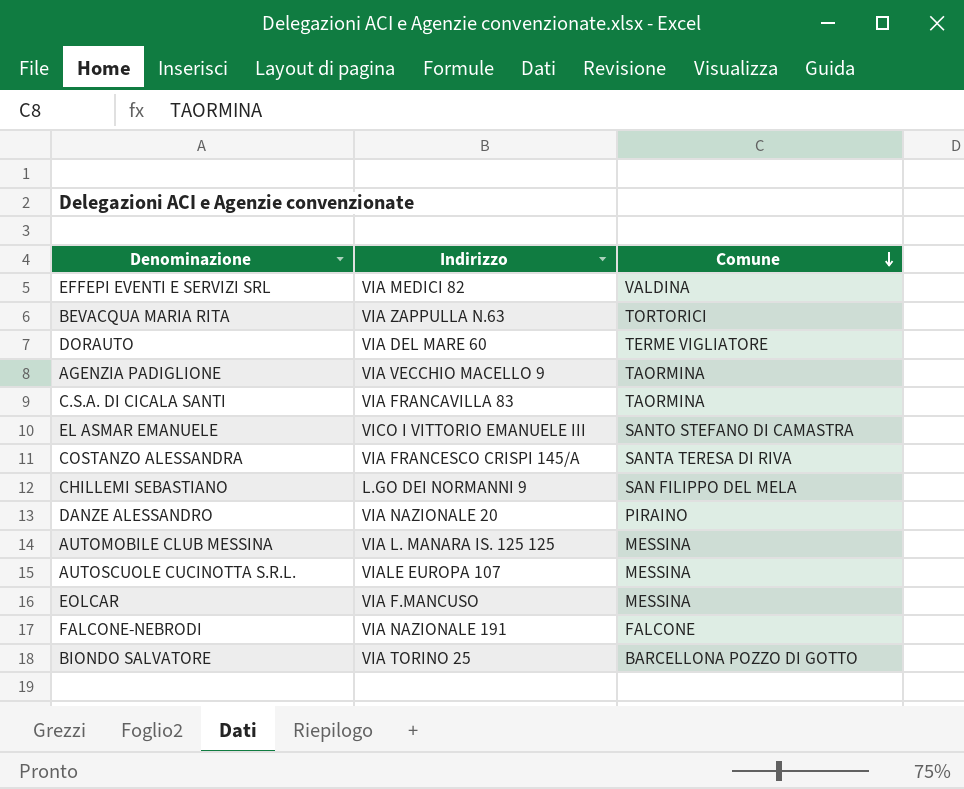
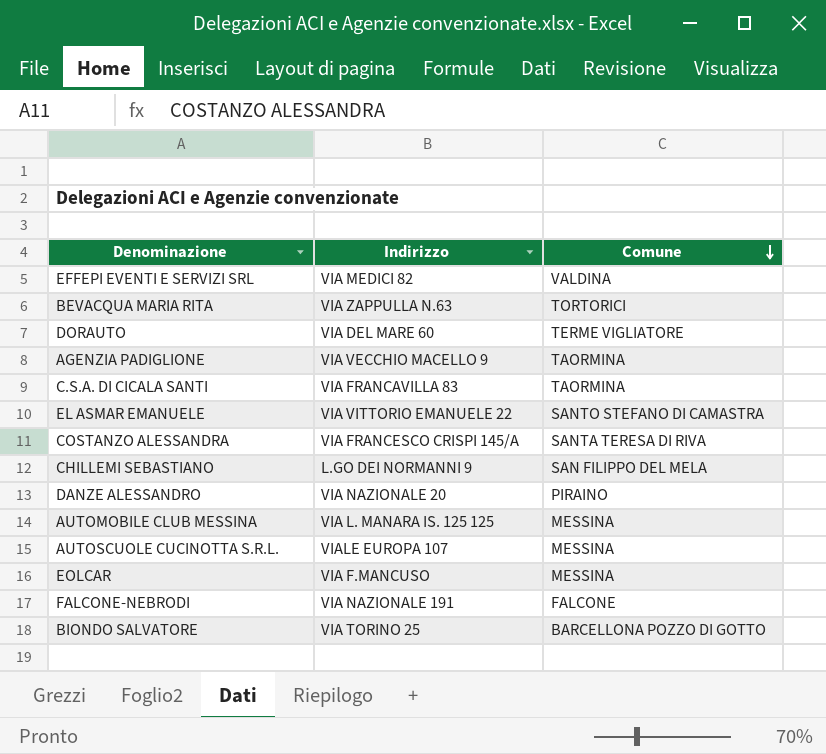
EL ASMAR EMANUELE | Indirizzo: VICO I VITTORIO EMANUELE III -> VIA VITTORIO EMANUELE 22

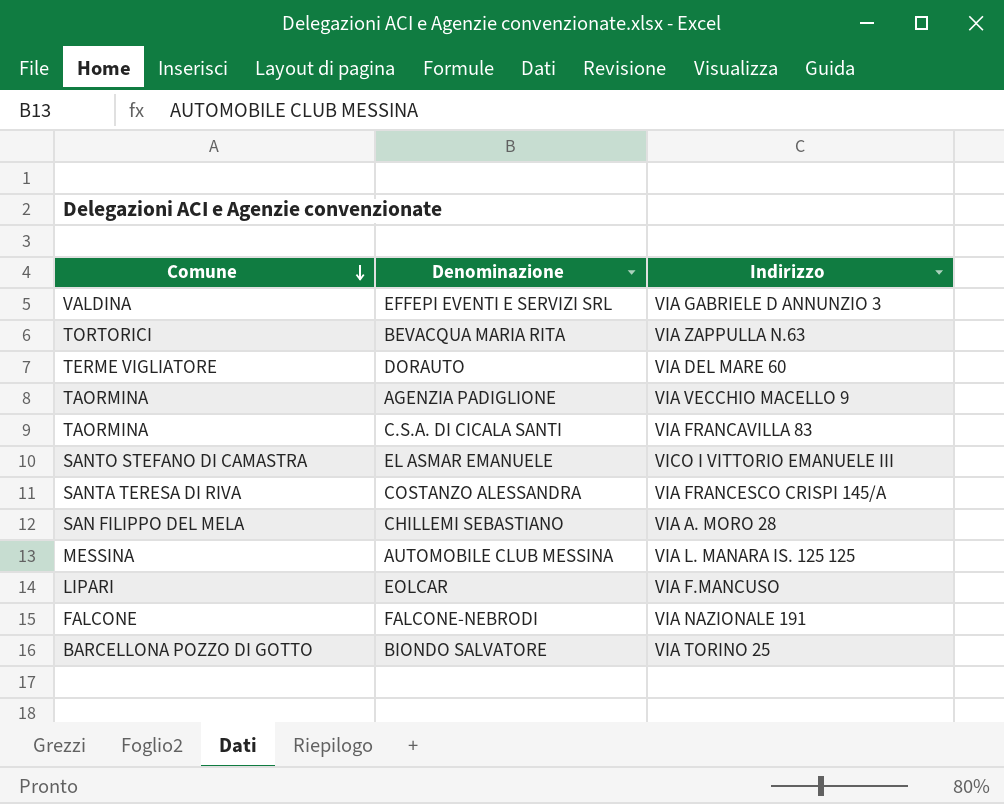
column Comune | position: 3 -> 1
row DANZE ALESSANDRO: VIA NAZIONALE 20 | PIRAINO -> none
row AUTOSCUOLE CUCINOTTA S.R.L.: VIALE EUROPA 107 | MESSINA -> none
EFFEPI EVENTI E SERVIZI SRL | Indirizzo: VIA MEDICI 82 -> VIA GABRIELE D ANNUNZIO 3
EL ASMAR EMANUELE | Indirizzo: VIA VITTORIO EMANUELE 22 -> VICO I VITTORIO EMANUELE III
CHILLEMI SEBASTIANO | Indirizzo: L.GO DEI NORMANNI 9 -> VIA A. MORO 28
EOLCAR | Comune: MESSINA -> LIPARI

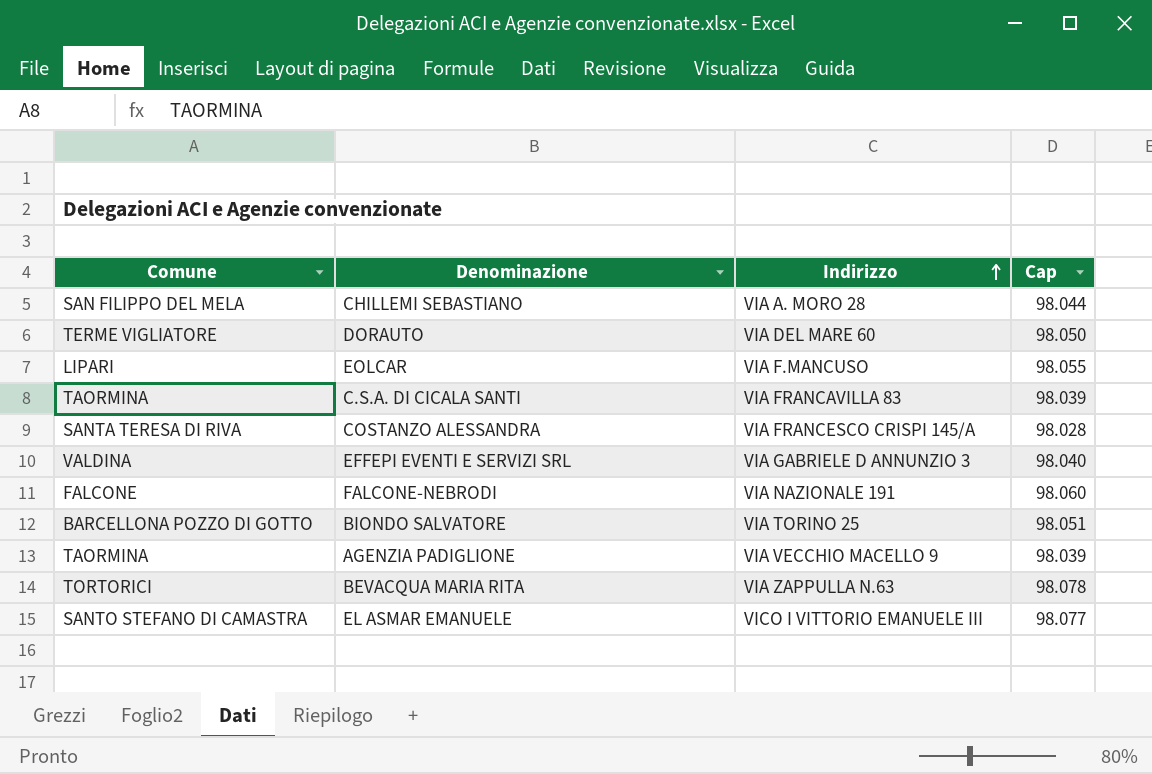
row order: Comune descending -> Indirizzo ascending
column Cap | position: none -> 4
row AUTOMOBILE CLUB MESSINA: MESSINA | VIA L. MANARA IS. 125 125 -> none

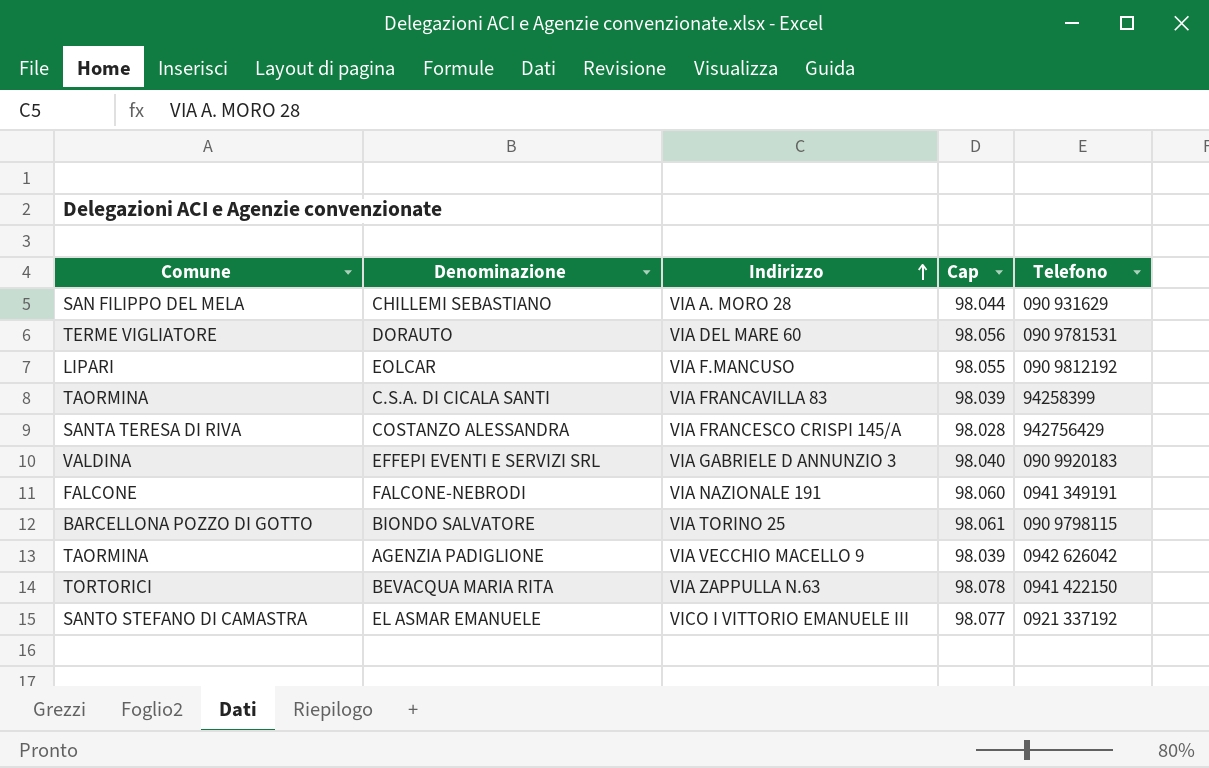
column Telefono | position: none -> 5
DORAUTO | Cap: 98.050 -> 98.056
BIONDO SALVATORE | Cap: 98.051 -> 98.061

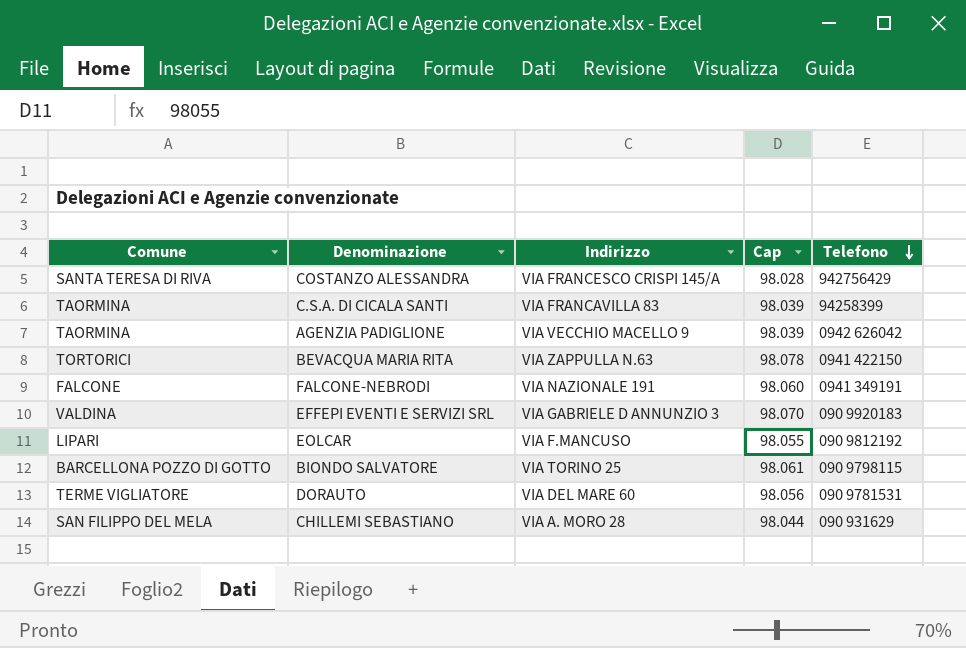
row order: Indirizzo ascending -> Telefono descending
row EL ASMAR EMANUELE: SANTO STEFANO DI CAMASTRA | VICO I VITTORIO EMANUELE III | 98.077 | 0921 337192 -> none
EFFEPI EVENTI E SERVIZI SRL | Cap: 98.040 -> 98.070

